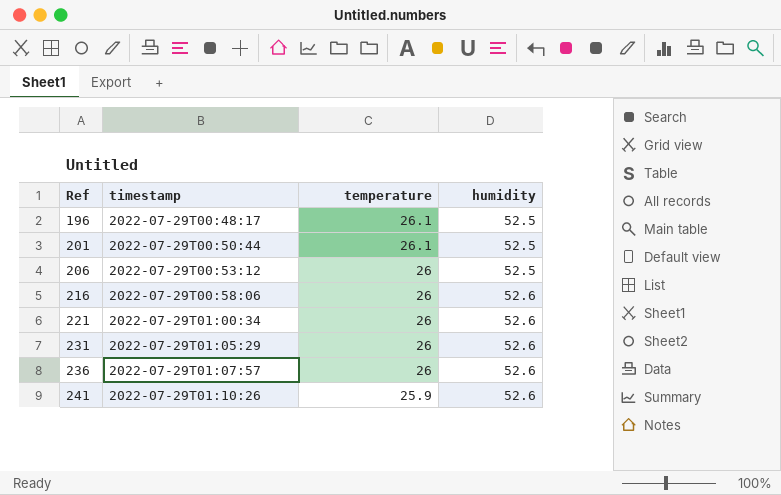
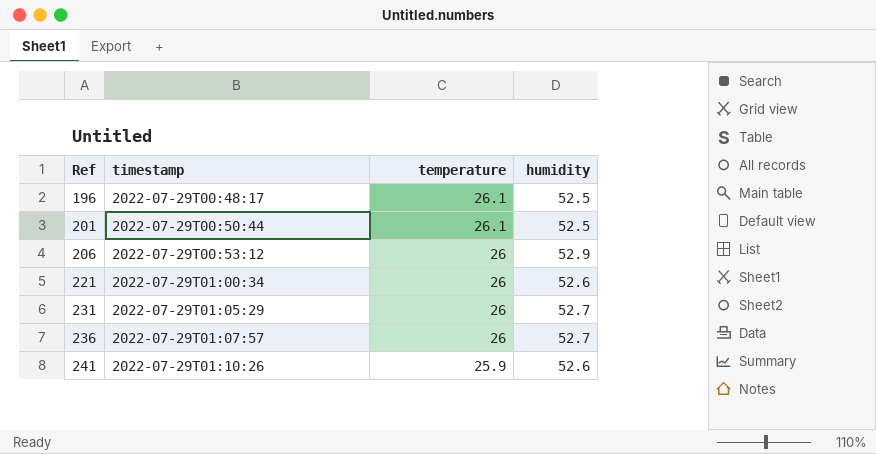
row 216: 2022-07-29T00:58:06 | 26 | 52.6 -> none
206 | humidity: 52.5 -> 52.9
231 | humidity: 52.6 -> 52.7
236 | humidity: 52.6 -> 52.7

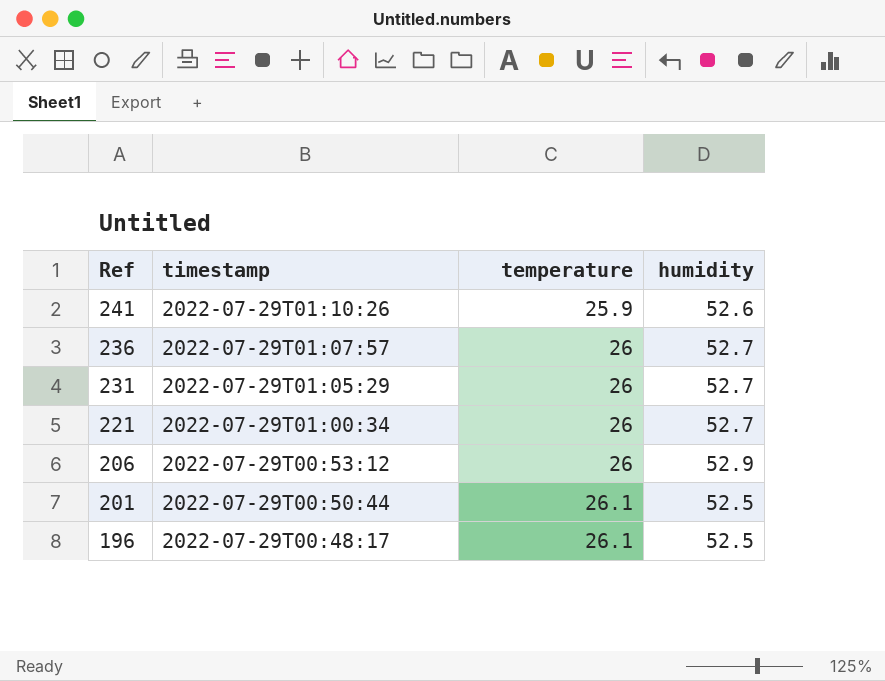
row order: Ref ascending -> Ref descending
221 | humidity: 52.6 -> 52.7

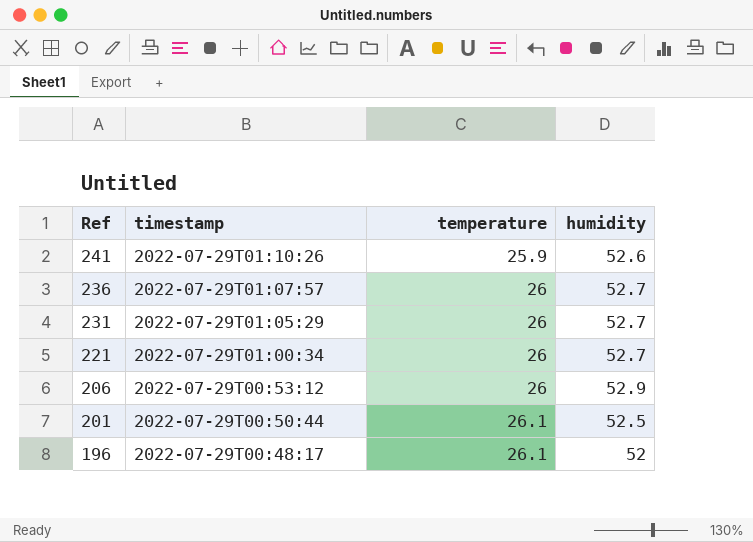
196 | humidity: 52.5 -> 52

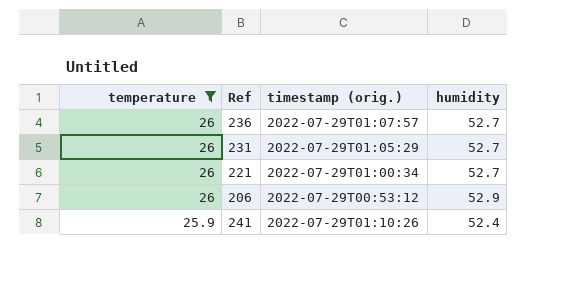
filter: none -> temperature != 26.1
row order: Ref descending -> temperature descending
column temperature | position: 3 -> 1
column name: timestamp -> timestamp (orig.)
241 | humidity: 52.6 -> 52.4

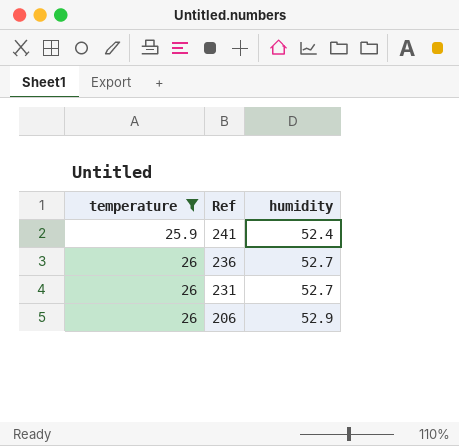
row order: temperature descending -> temperature ascending
column timestamp (orig.) | position: 3 -> none
row 221: 26 | 2022-07-29T01:00:34 | 52.7 -> none

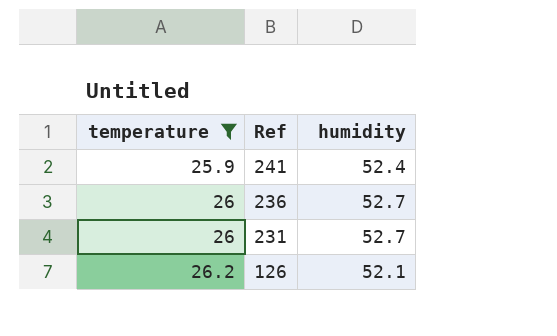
row 206: 26 | 52.9 -> none
row 126: none -> 26.2 | 52.1

